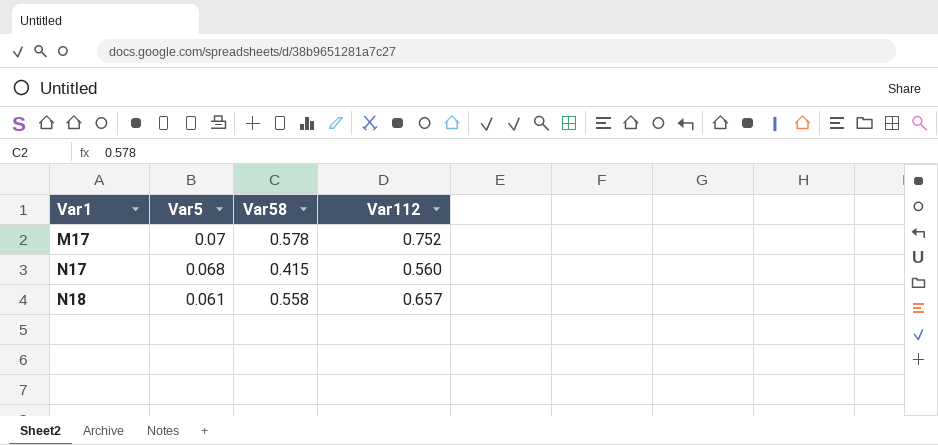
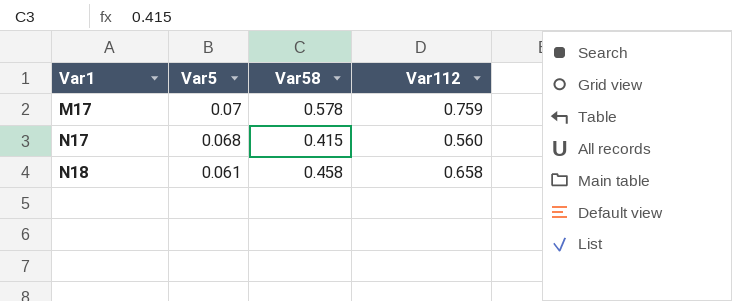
M17 | Var112: 0.752 -> 0.759
N18 | Var58: 0.558 -> 0.458
N18 | Var112: 0.657 -> 0.658

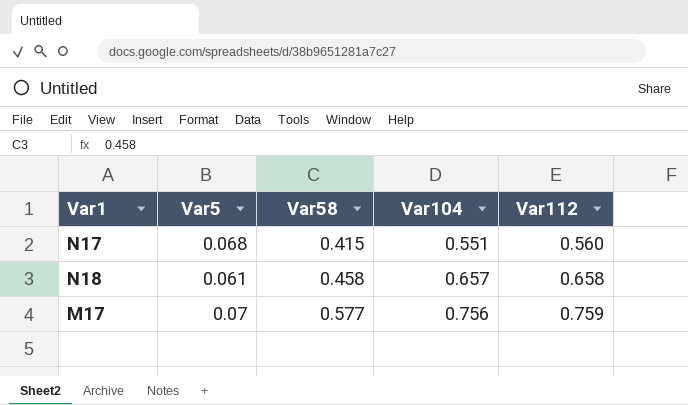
row order: Var1 ascending -> Var58 ascending
column Var104 | position: none -> 4
M17 | Var58: 0.578 -> 0.577

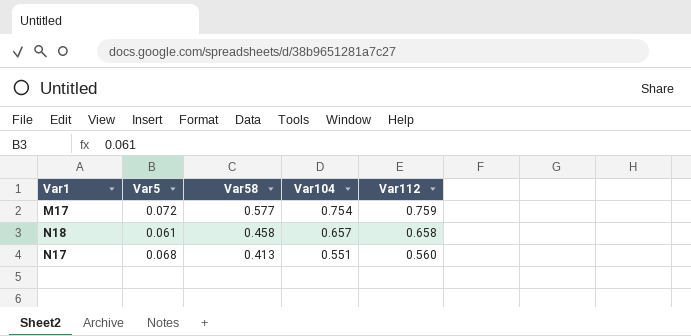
row order: Var58 ascending -> Var58 descending
M17 | Var5: 0.07 -> 0.072
M17 | Var104: 0.756 -> 0.754
N17 | Var58: 0.415 -> 0.413

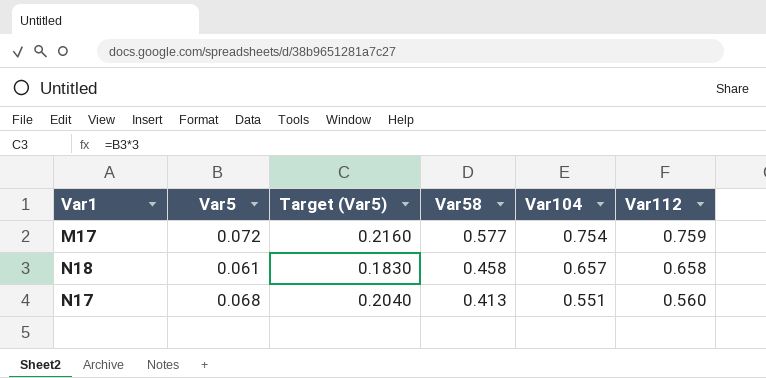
column Target (Var5) | formula: none -> [Var5] * 3

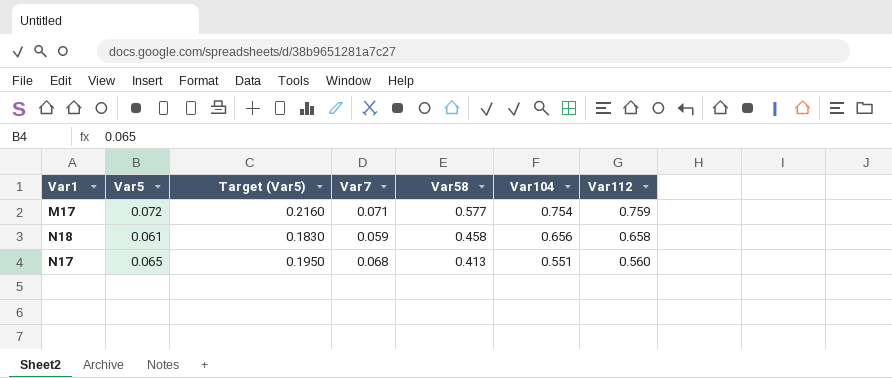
column Var7 | position: none -> 4
N18 | Var104: 0.657 -> 0.656
N17 | Var5: 0.068 -> 0.065
N17 | Target (Var5): 0.2040 -> 0.1950

